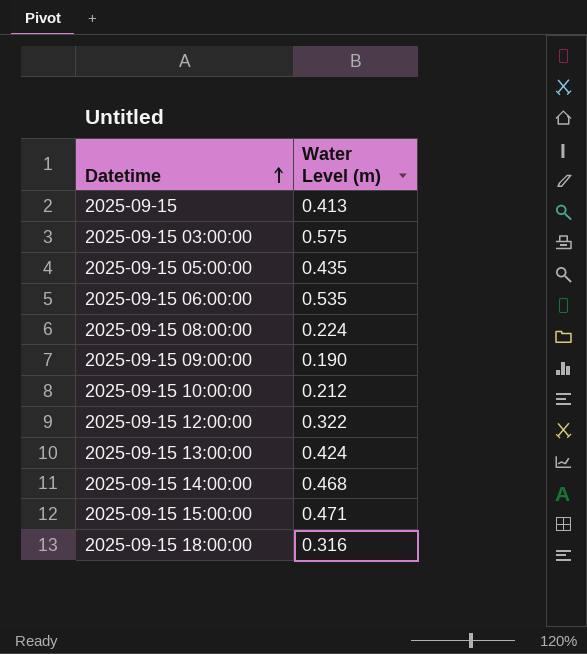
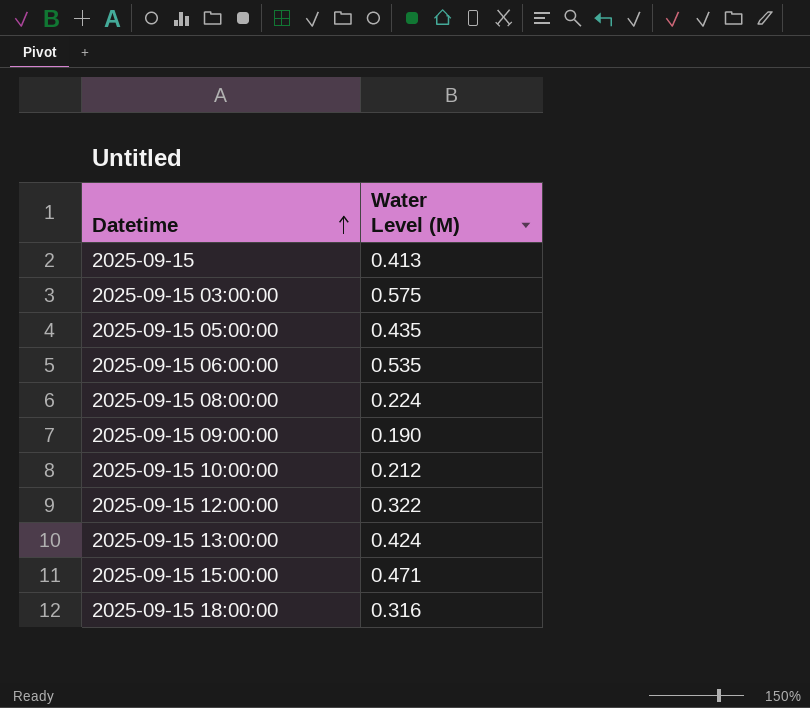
column name: Water Level (m) -> Water Level (M)
row 2025-09-15 14:00:00: 0.468 -> none

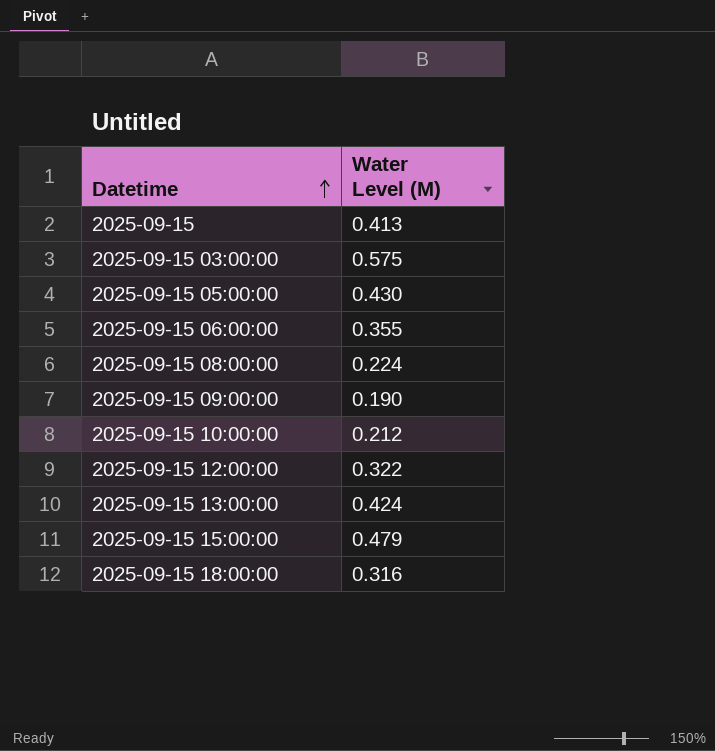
2025-09-15 05:00:00 | Water Level (M): 0.435 -> 0.430
2025-09-15 06:00:00 | Water Level (M): 0.535 -> 0.355
2025-09-15 15:00:00 | Water Level (M): 0.471 -> 0.479

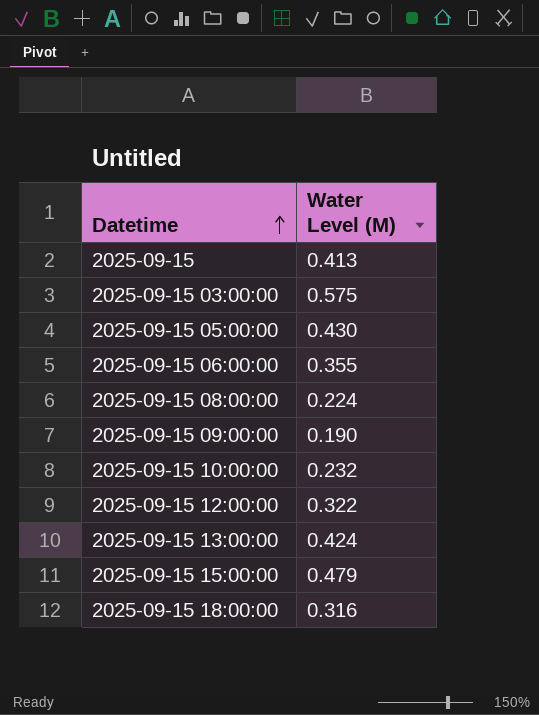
2025-09-15 10:00:00 | Water Level (M): 0.212 -> 0.232

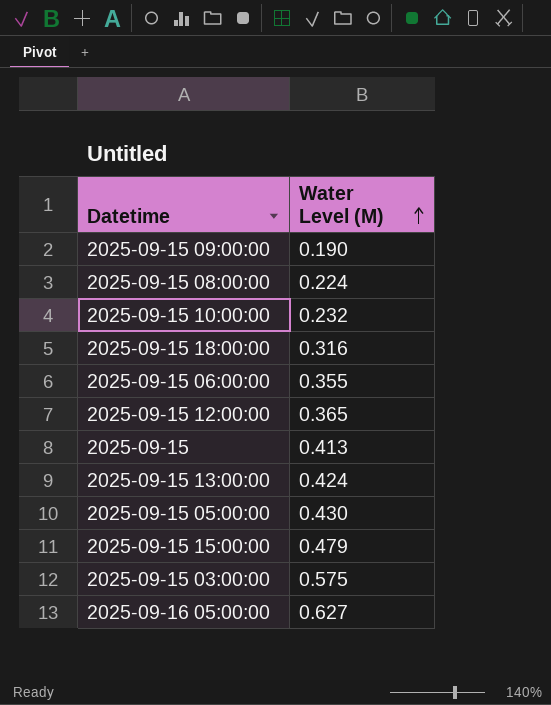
row order: Datetime ascending -> Water Level (M) ascending
2025-09-15 12:00:00 | Water Level (M): 0.322 -> 0.365
row 2025-09-16 05:00:00: none -> 0.627

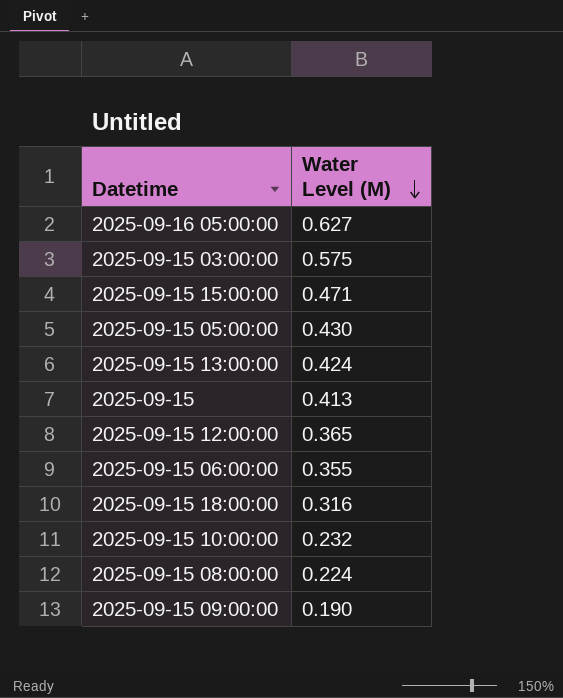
row order: Water Level (M) ascending -> Water Level (M) descending
2025-09-15 15:00:00 | Water Level (M): 0.479 -> 0.471

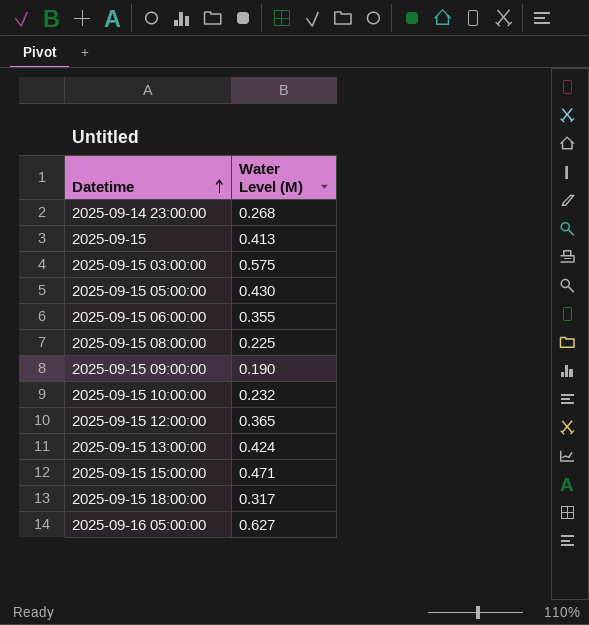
row order: Water Level (M) descending -> Datetime ascending
row 2025-09-14 23:00:00: none -> 0.268
2025-09-15 08:00:00 | Water Level (M): 0.224 -> 0.225
2025-09-15 18:00:00 | Water Level (M): 0.316 -> 0.317

